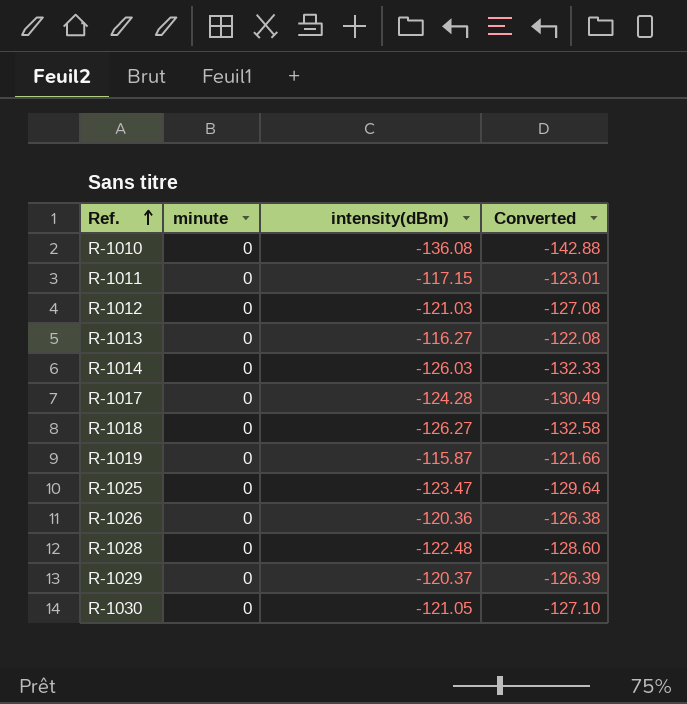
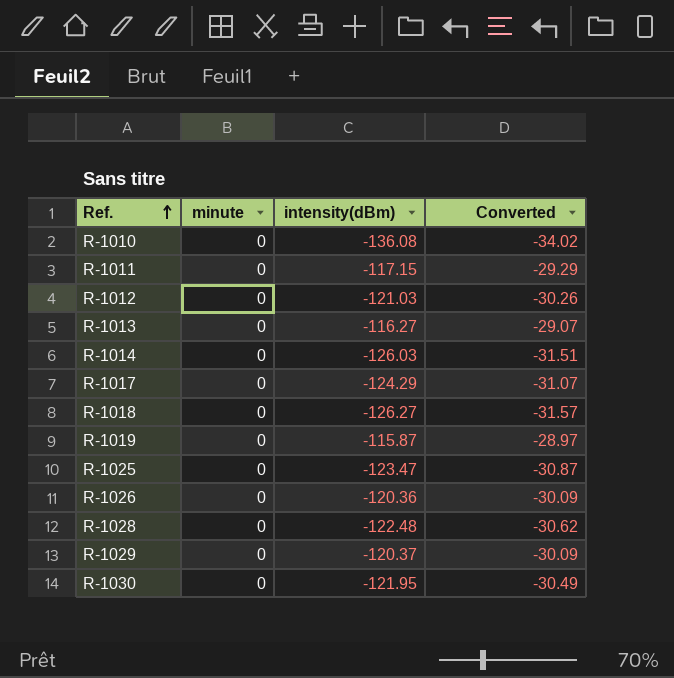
column Converted | formula: [intensity(dBm)] * 1.05 -> [intensity(dBm)] * 0.25
R-1017 | intensity(dBm): -124.28 -> -124.29
R-1030 | intensity(dBm): -121.05 -> -121.95

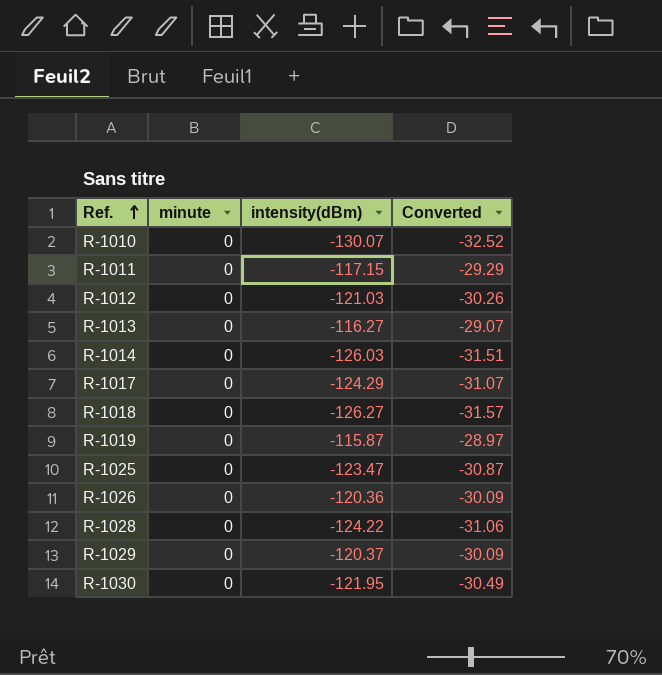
R-1010 | intensity(dBm): -136.08 -> -130.07
R-1010 | Converted: -34.02 -> -32.52
R-1028 | intensity(dBm): -122.48 -> -124.22
R-1028 | Converted: -30.62 -> -31.06

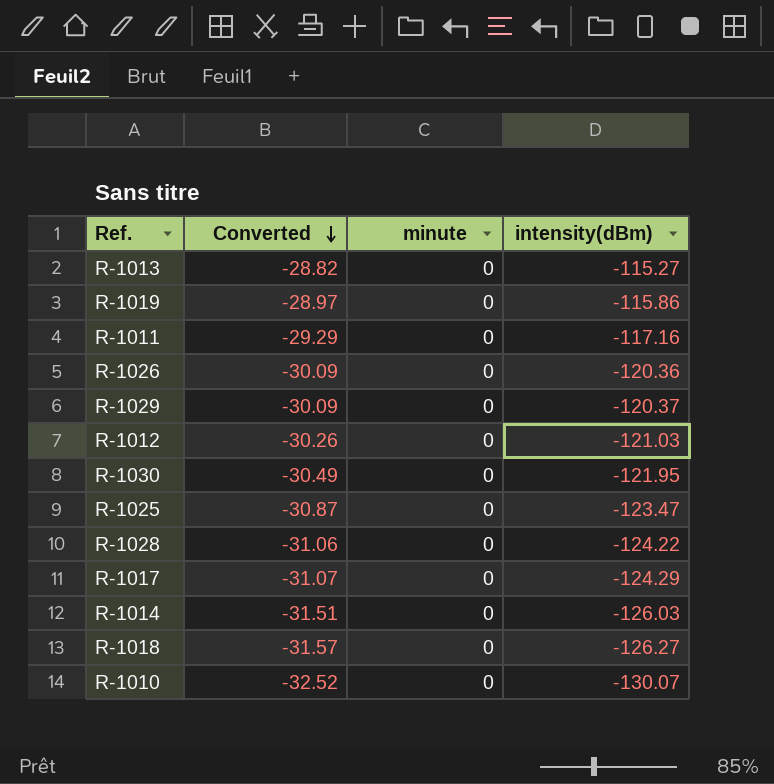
row order: Ref. ascending -> Converted descending
column Converted | position: 4 -> 2
R-1013 | Converted: -29.07 -> -28.82
R-1013 | intensity(dBm): -116.27 -> -115.27
R-1019 | intensity(dBm): -115.87 -> -115.86
R-1011 | intensity(dBm): -117.15 -> -117.16

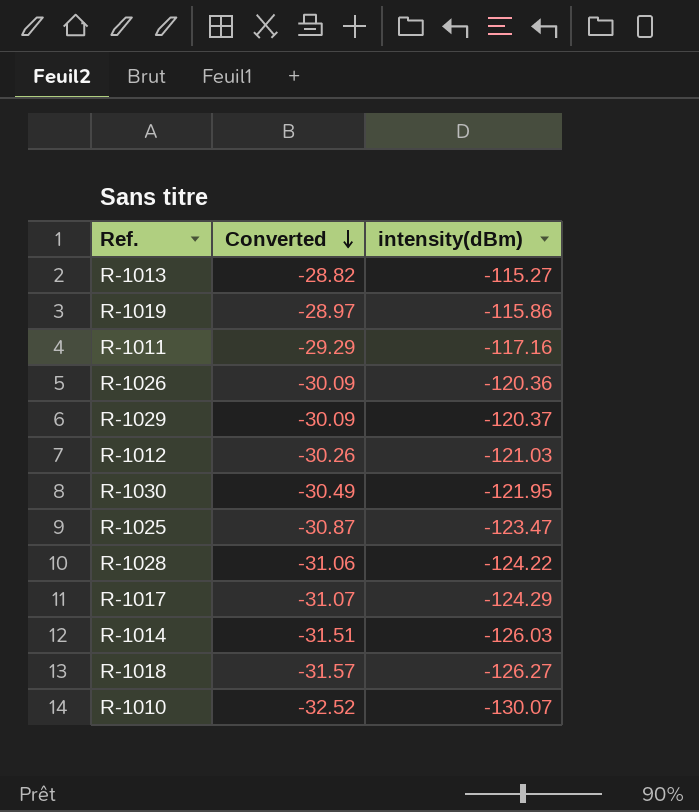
column minute | position: 3 -> none

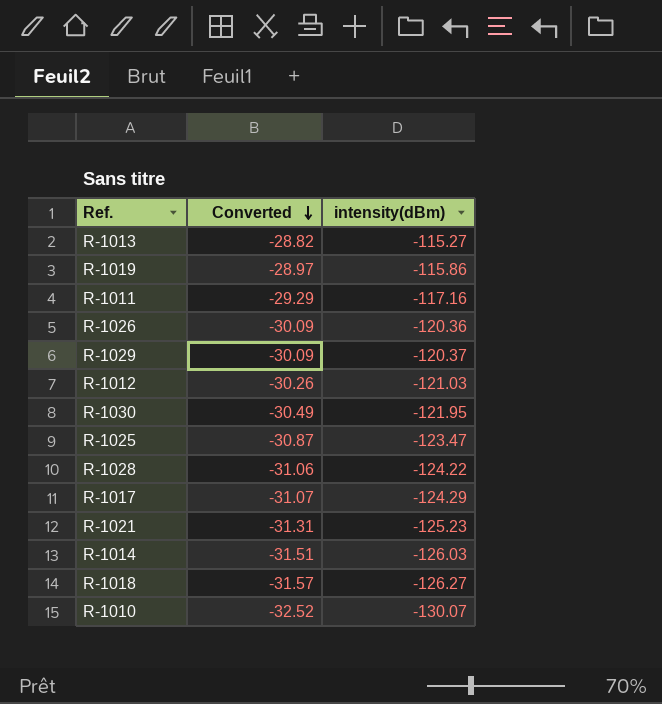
row R-1021: none -> -31.31 | -125.23

